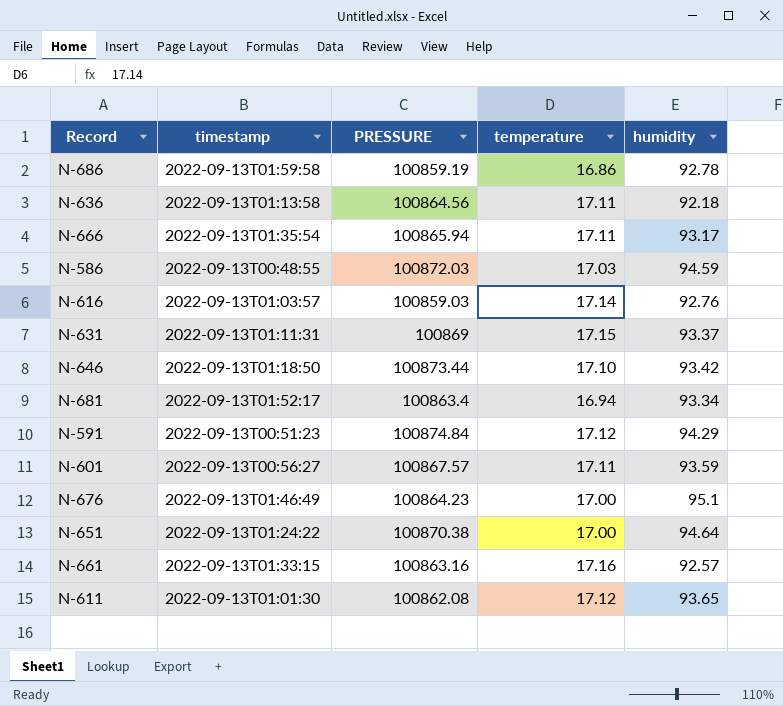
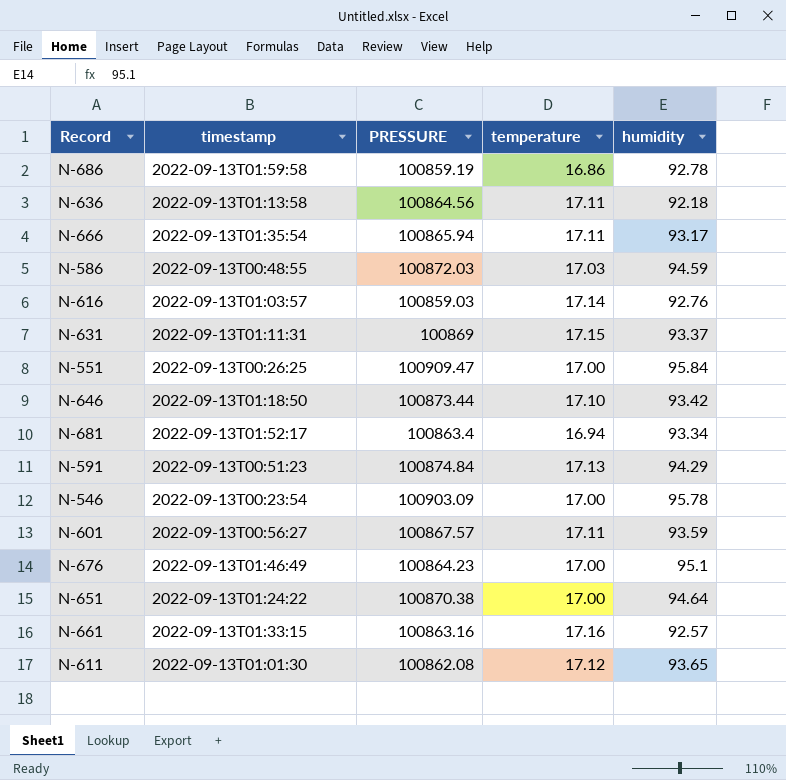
row N-551: none -> 2022-09-13T00:26:25 | 100909.47 | 17.00 | 95.84
N-591 | temperature: 17.12 -> 17.13
row N-546: none -> 2022-09-13T00:23:54 | 100903.09 | 17.00 | 95.78

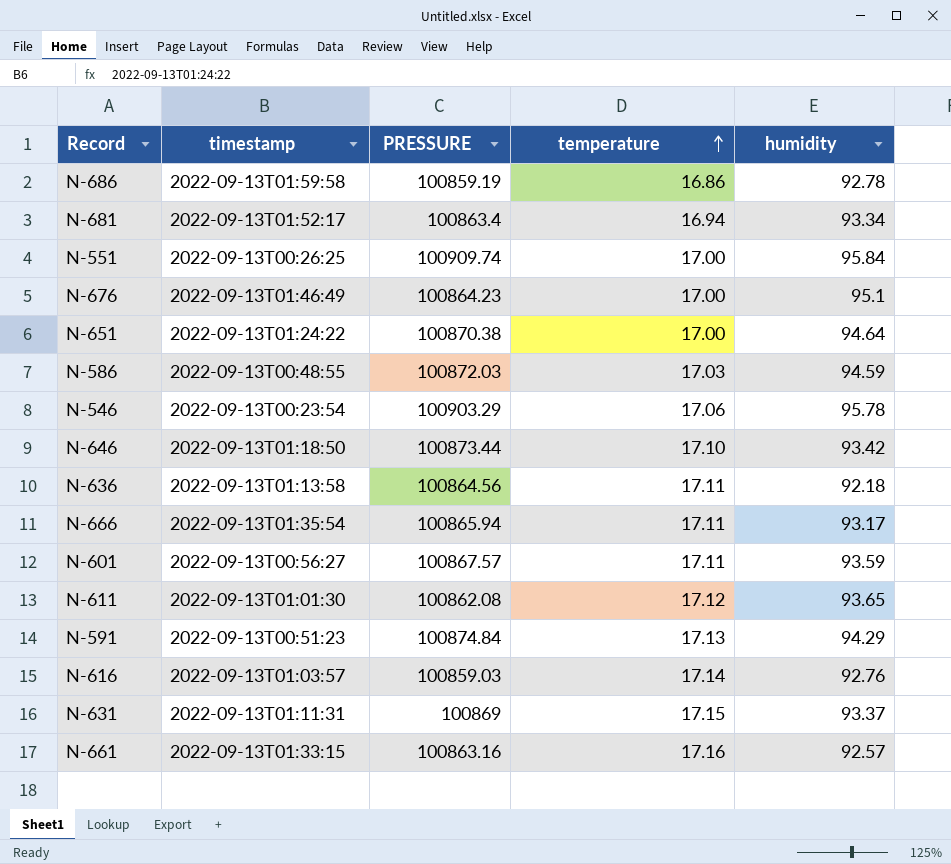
row order: none -> temperature ascending
N-551 | PRESSURE: 100909.47 -> 100909.74
N-546 | PRESSURE: 100903.09 -> 100903.29
N-546 | temperature: 17.00 -> 17.06

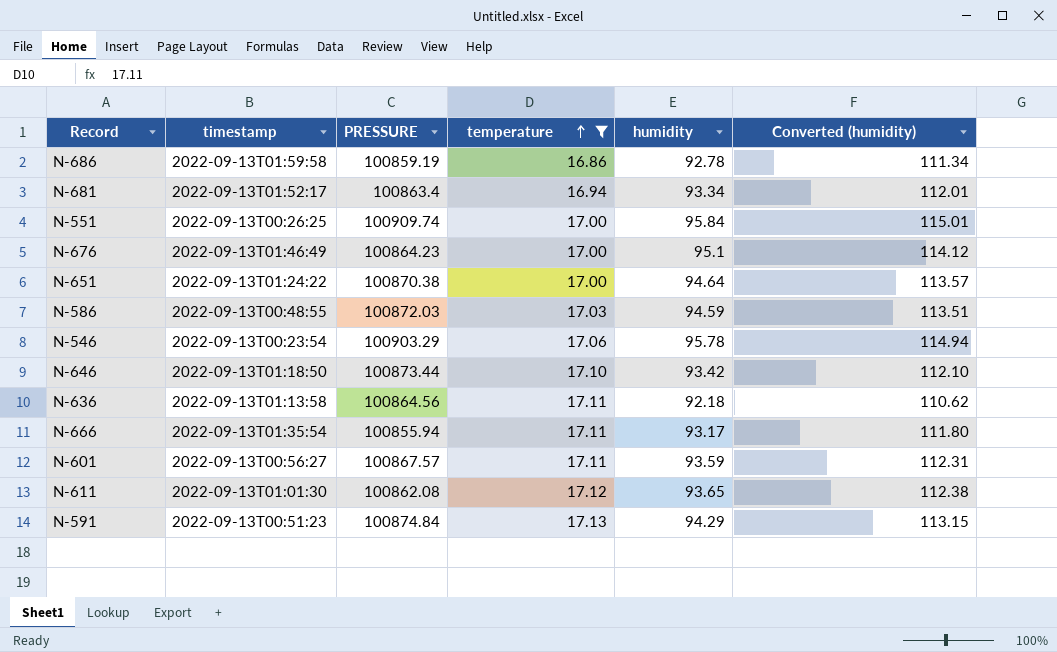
filter: none -> temperature <= 17.13
column Converted (humidity) | formula: none -> [humidity] * 1.2
N-666 | PRESSURE: 100865.94 -> 100855.94

